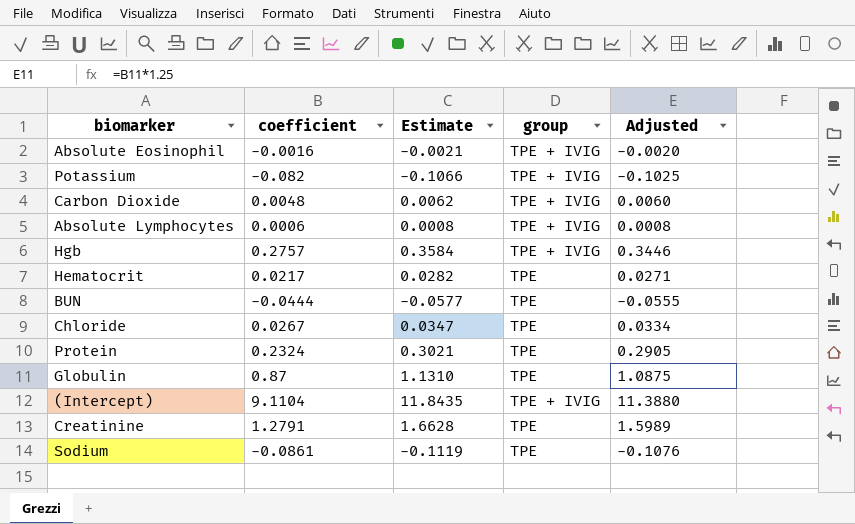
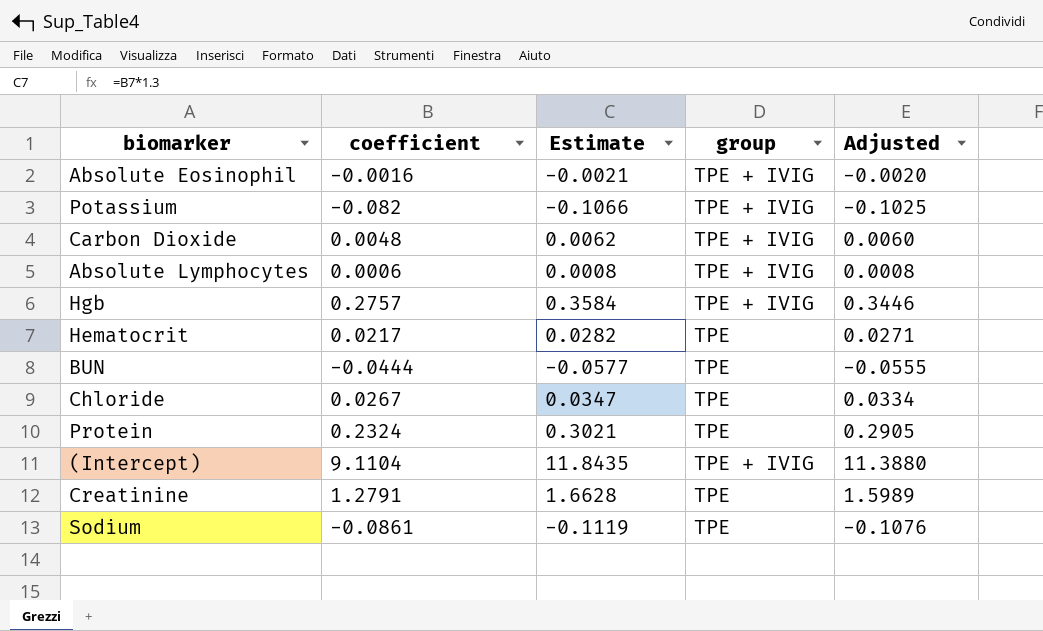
row Globulin: 0.87 | 1.1310 | TPE | 1.0875 -> none

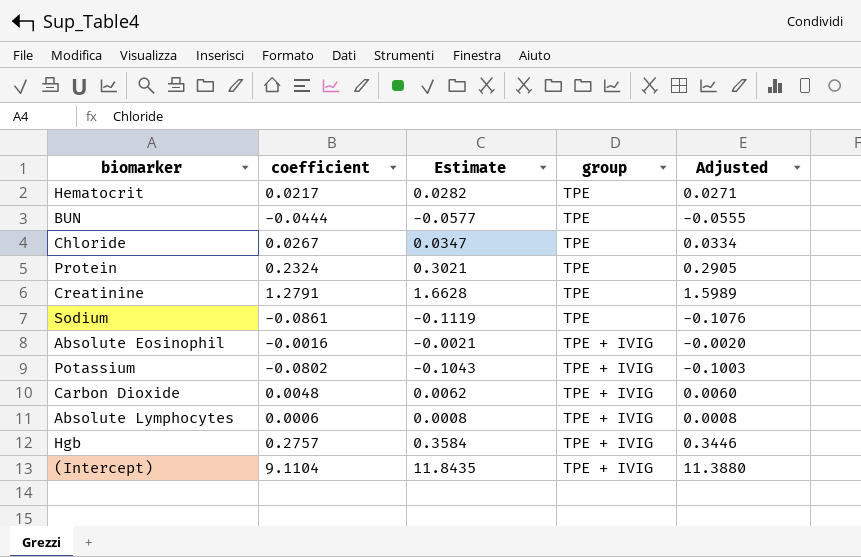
row order: none -> group ascending
Potassium | coefficient: -0.082 -> -0.0802
Potassium | Estimate: -0.1066 -> -0.1043
Potassium | Adjusted: -0.1025 -> -0.1003

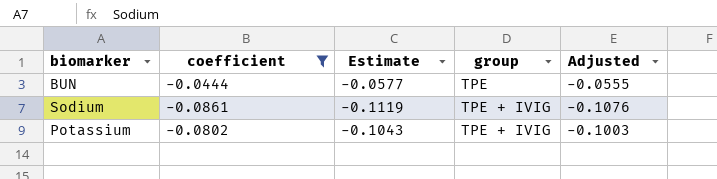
filter: none -> coefficient <= -0.0444
Sodium | group: TPE -> TPE + IVIG

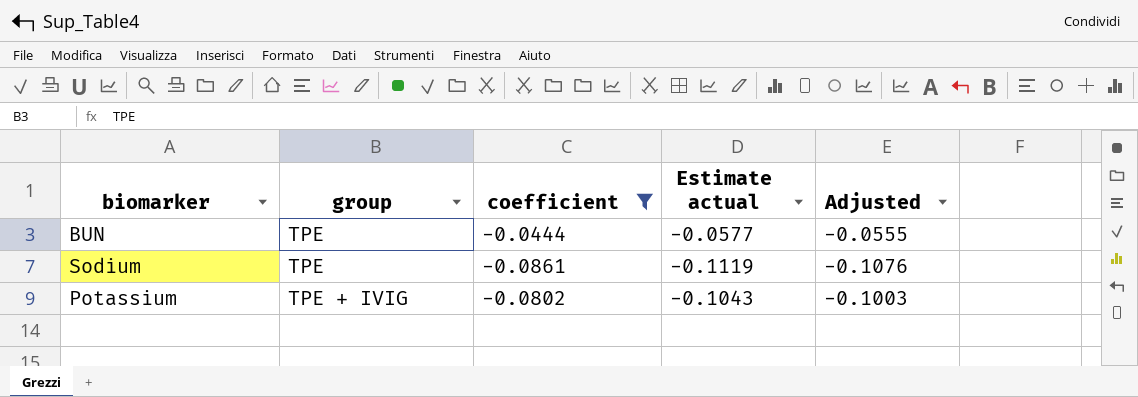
column group | position: 4 -> 2
column name: Estimate -> Estimate actual
Sodium | group: TPE + IVIG -> TPE

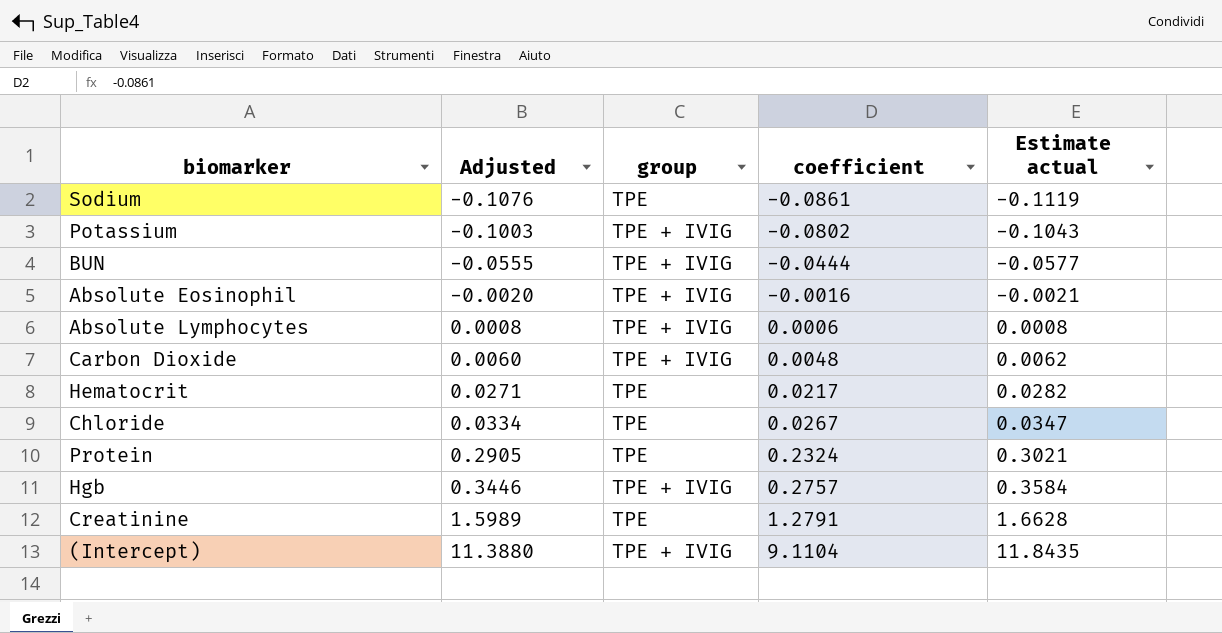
filter: coefficient <= -0.0444 -> none
row order: group ascending -> Adjusted ascending
column Adjusted | position: 5 -> 2
BUN | group: TPE -> TPE + IVIG

